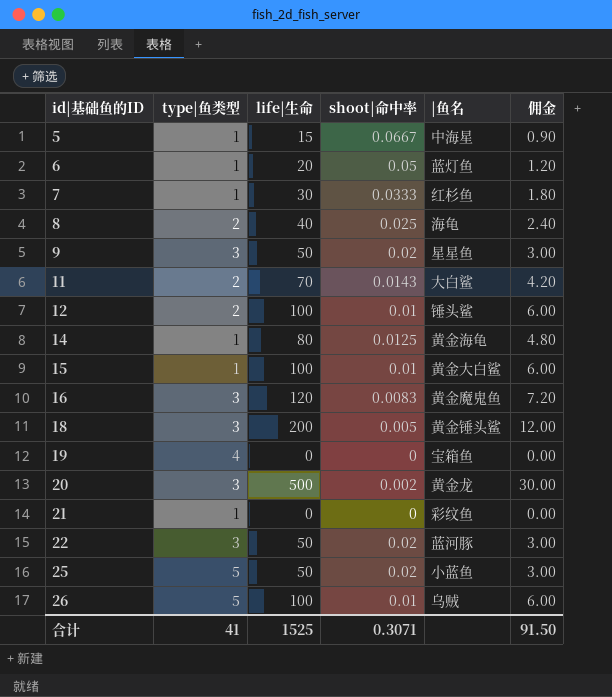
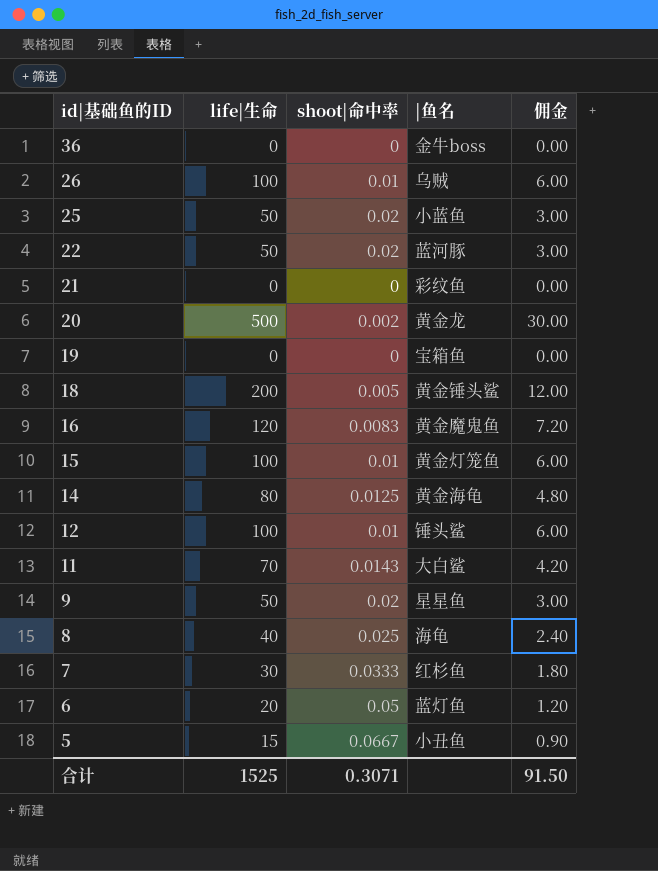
row order: id|基础鱼的ID ascending -> id|基础鱼的ID descending
column type|鱼类型 | position: 2 -> none
row 36: none -> 0 | 0 | 金牛boss | 0.00
15 | |鱼名: 黄金大白鲨 -> 黄金灯笼鱼
5 | |鱼名: 中海星 -> 小丑鱼

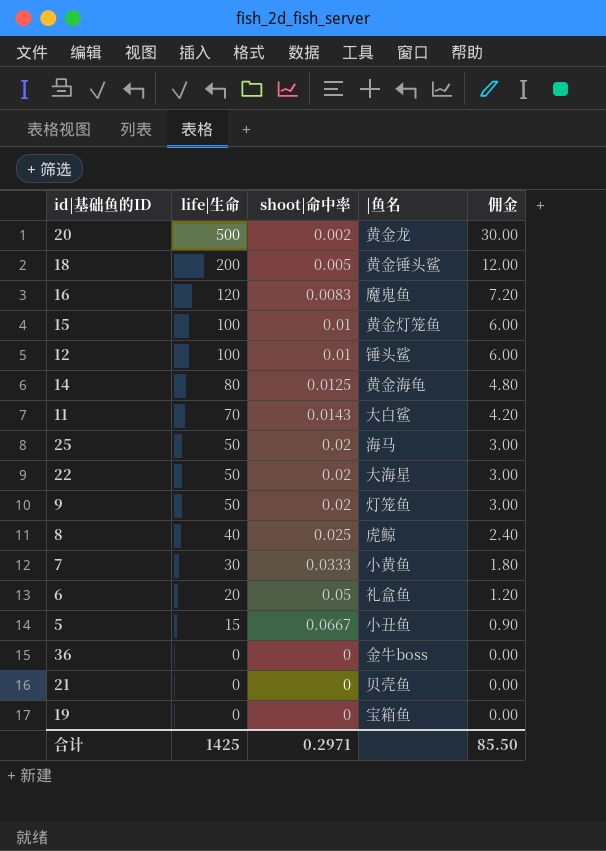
row order: id|基础鱼的ID descending -> life|生命 descending
row 26: 100 | 0.01 | 乌贼 | 6.00 -> none
16 | |鱼名: 黄金魔鬼鱼 -> 魔鬼鱼
25 | |鱼名: 小蓝鱼 -> 海马
22 | |鱼名: 蓝河豚 -> 大海星
9 | |鱼名: 星星鱼 -> 灯笼鱼
8 | |鱼名: 海龟 -> 虎鲸
7 | |鱼名: 红杉鱼 -> 小黄鱼
6 | |鱼名: 蓝灯鱼 -> 礼盒鱼
21 | |鱼名: 彩纹鱼 -> 贝壳鱼
合计 | life|生命: 1525 -> 1425
合计 | shoot|命中率: 0.3071 -> 0.2971
合计 | 佣金: 91.50 -> 85.50

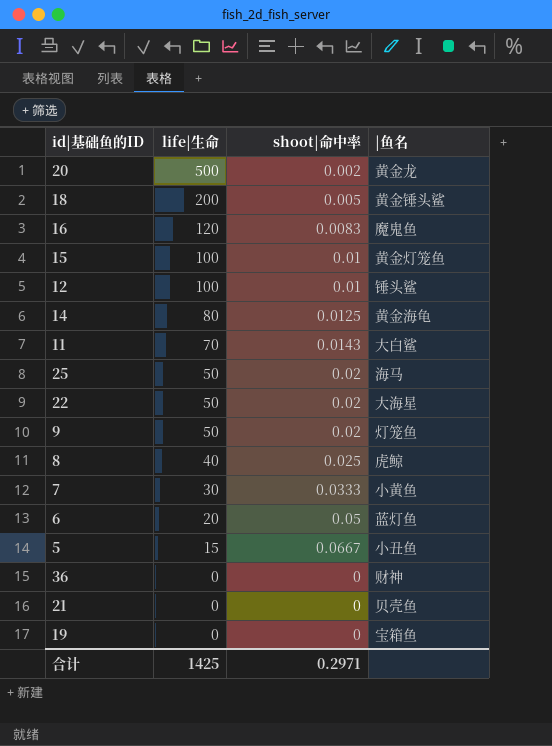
column 佣金 | formula: [life|生命] * 0.06 -> none
6 | |鱼名: 礼盒鱼 -> 蓝灯鱼
36 | |鱼名: 金牛boss -> 财神

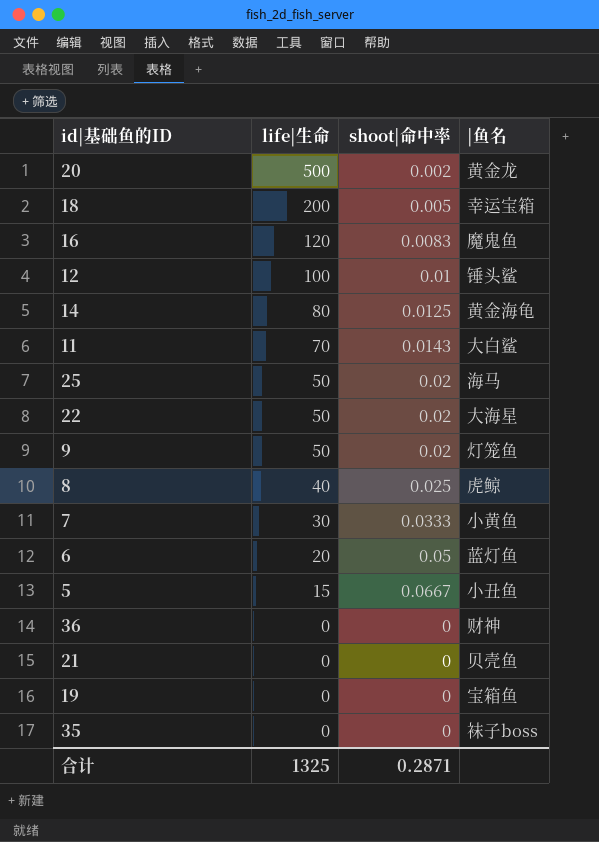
row 15: 100 | 0.01 | 黄金灯笼鱼 -> none
18 | |鱼名: 黄金锤头鲨 -> 幸运宝箱
row 35: none -> 0 | 0 | 袜子boss
合计 | life|生命: 1425 -> 1325
合计 | shoot|命中率: 0.2971 -> 0.2871

